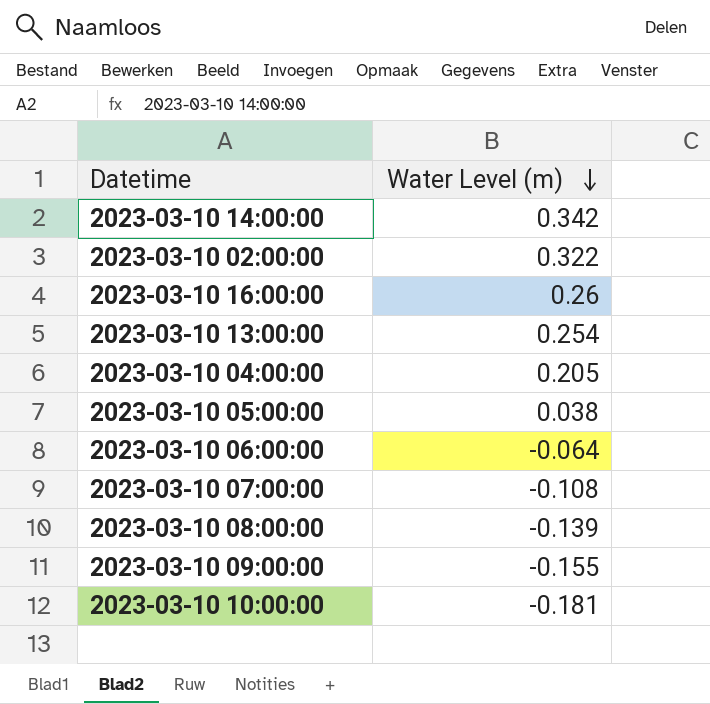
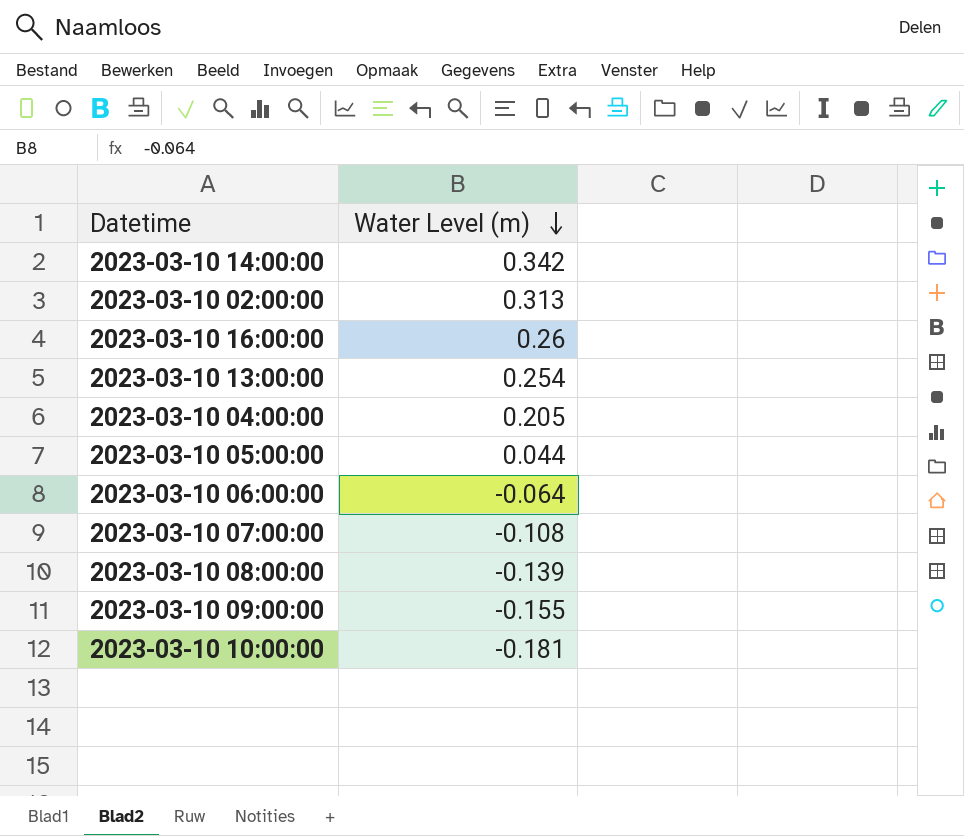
2023-03-10 02:00:00 | Water Level (m): 0.322 -> 0.313
2023-03-10 05:00:00 | Water Level (m): 0.038 -> 0.044

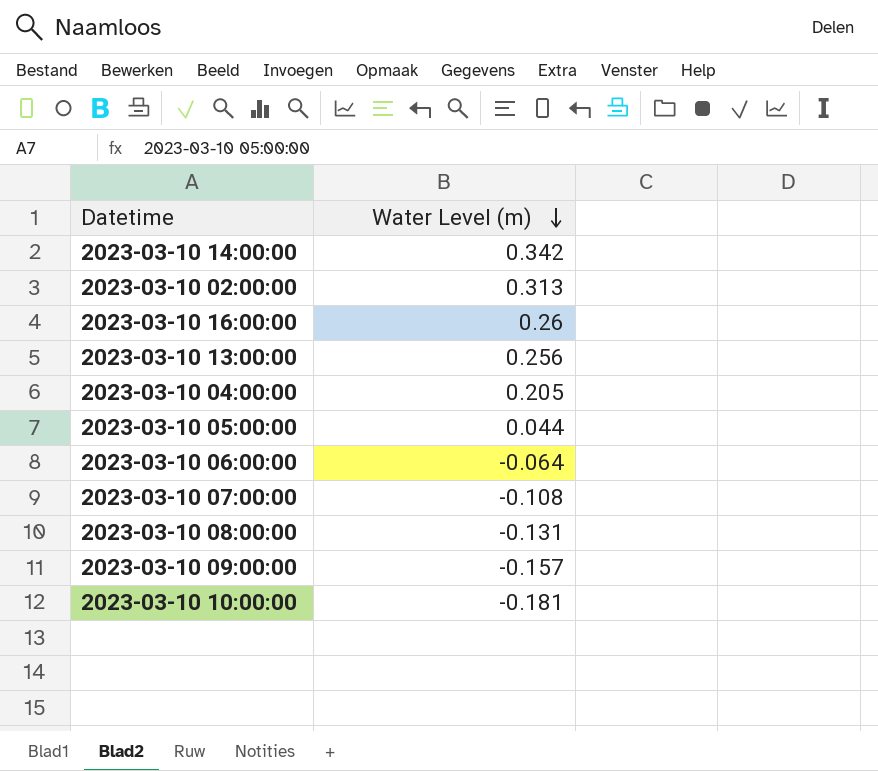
2023-03-10 13:00:00 | Water Level (m): 0.254 -> 0.256
2023-03-10 08:00:00 | Water Level (m): -0.139 -> -0.131
2023-03-10 09:00:00 | Water Level (m): -0.155 -> -0.157

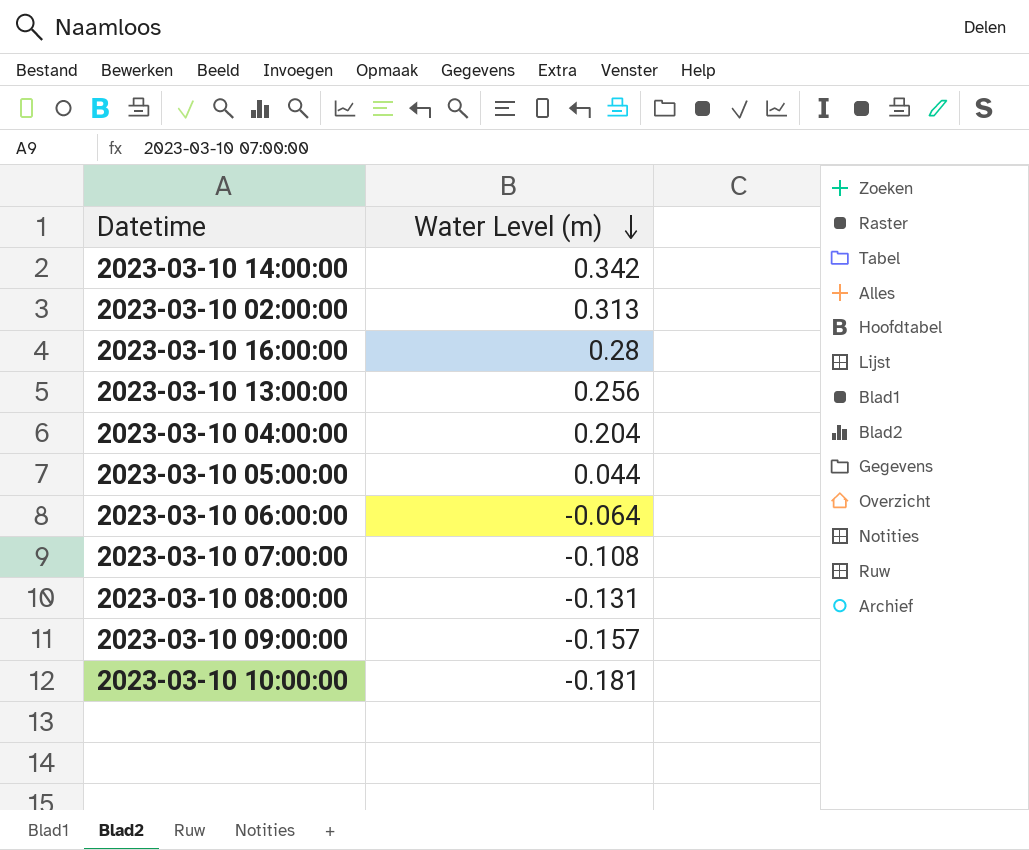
2023-03-10 16:00:00 | Water Level (m): 0.26 -> 0.28
2023-03-10 04:00:00 | Water Level (m): 0.205 -> 0.204

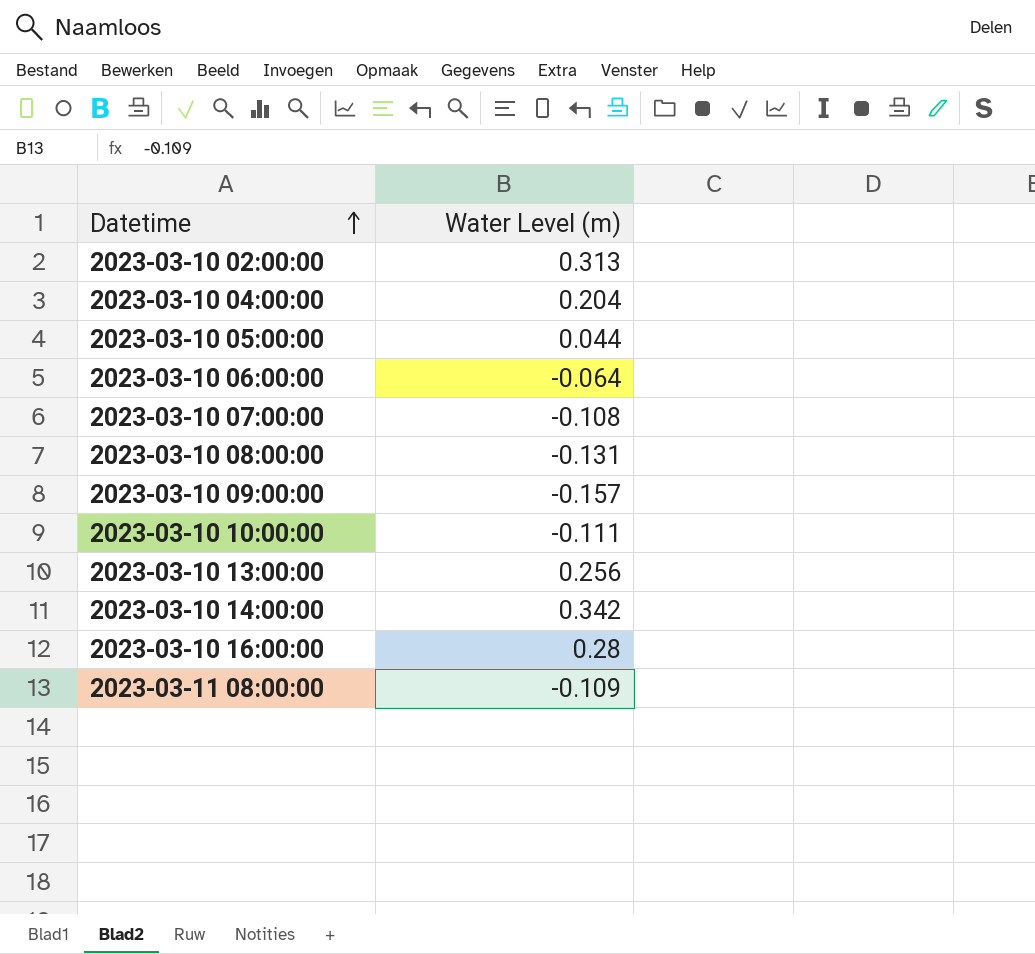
row order: Water Level (m) descending -> Datetime ascending
2023-03-10 10:00:00 | Water Level (m): -0.181 -> -0.111
row 2023-03-11 08:00:00: none -> -0.109

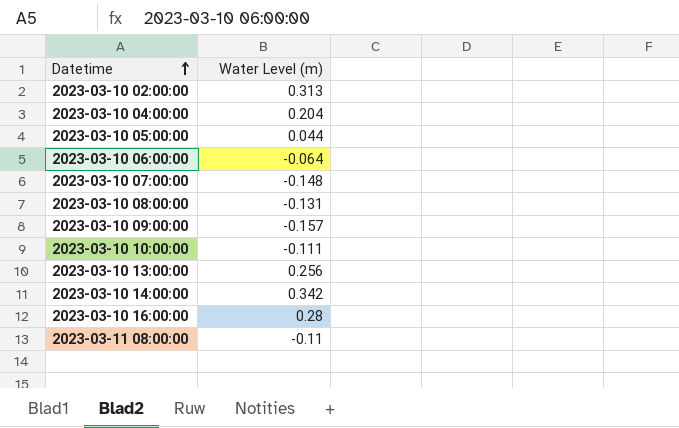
2023-03-10 07:00:00 | Water Level (m): -0.108 -> -0.148
2023-03-11 08:00:00 | Water Level (m): -0.109 -> -0.11

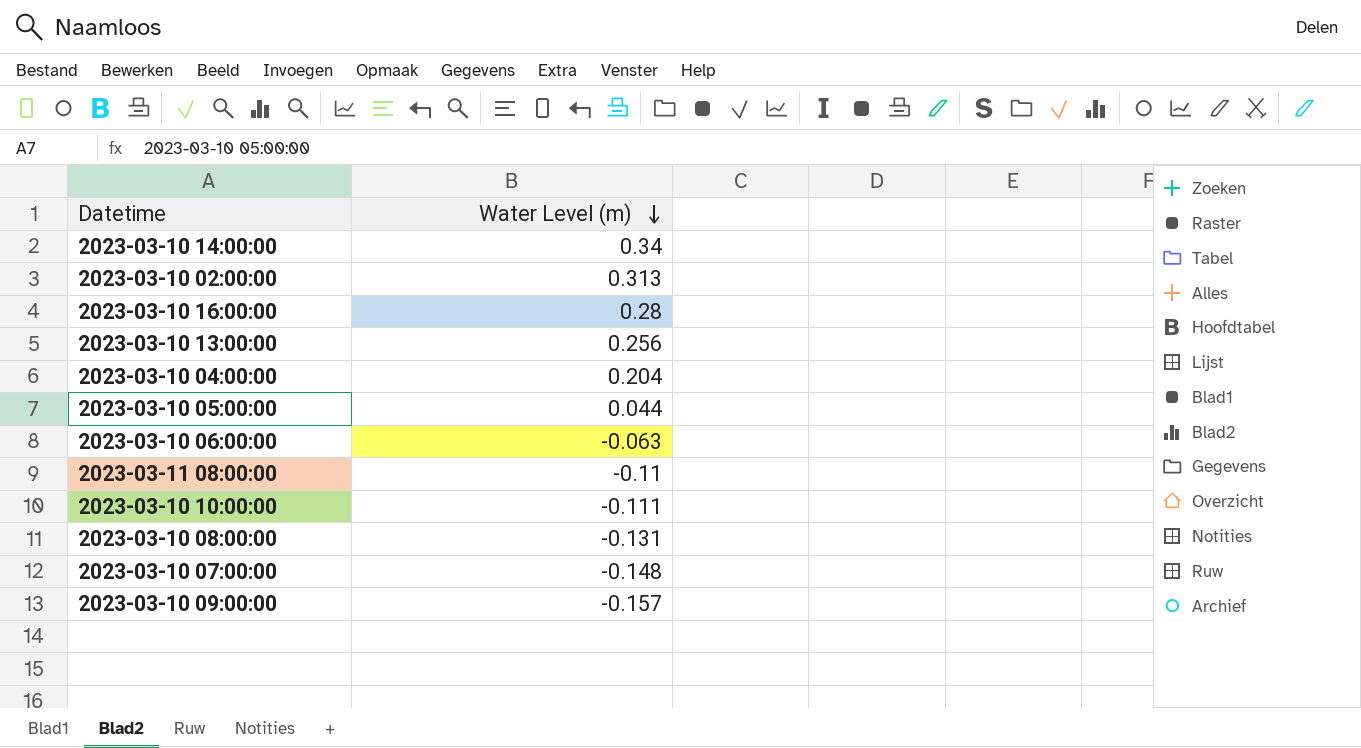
row order: Datetime ascending -> Water Level (m) descending
2023-03-10 14:00:00 | Water Level (m): 0.342 -> 0.34
2023-03-10 06:00:00 | Water Level (m): -0.064 -> -0.063

